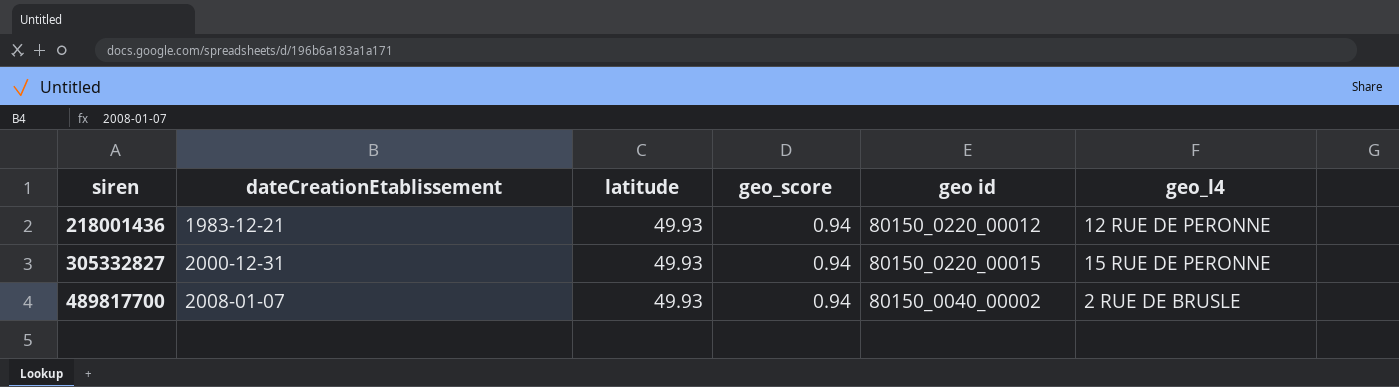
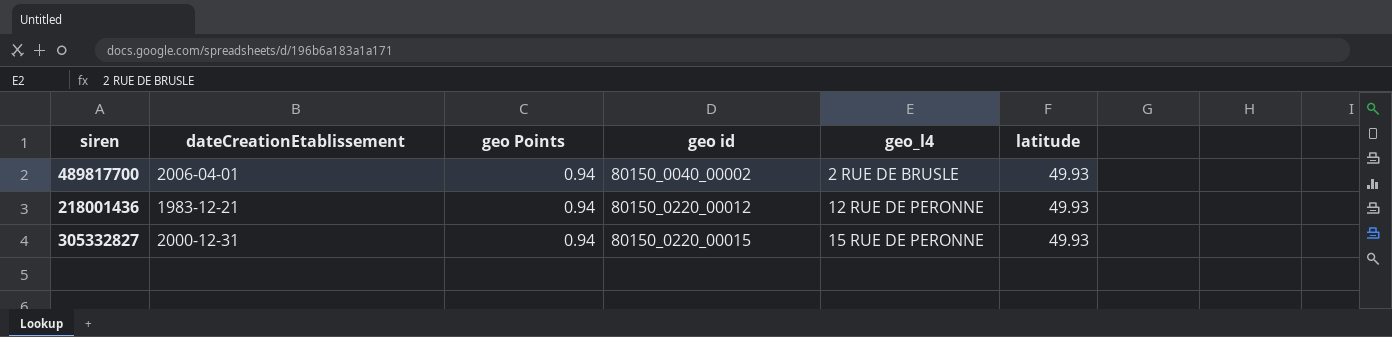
row order: siren ascending -> geo id ascending
column name: geo_score -> geo Points
column latitude | position: 3 -> 6
489817700 | dateCreationEtablissement: 2008-01-07 -> 2006-04-01

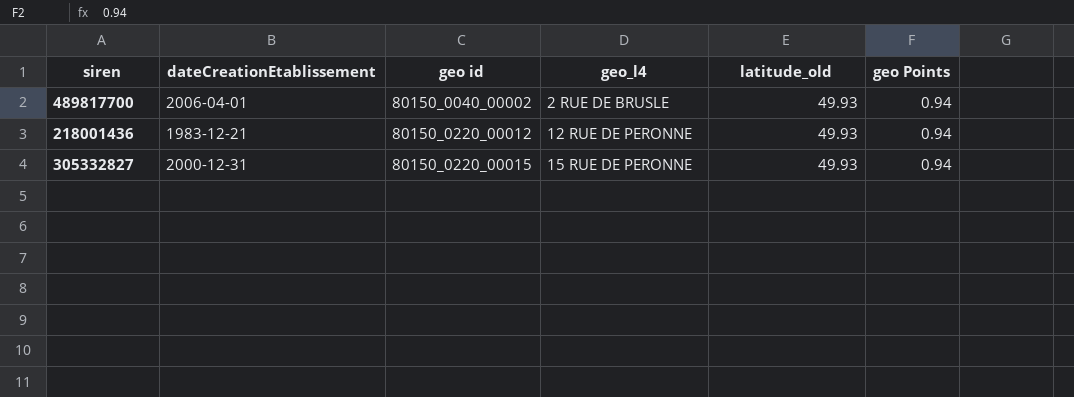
column name: latitude -> latitude_old
column geo Points | position: 3 -> 6

